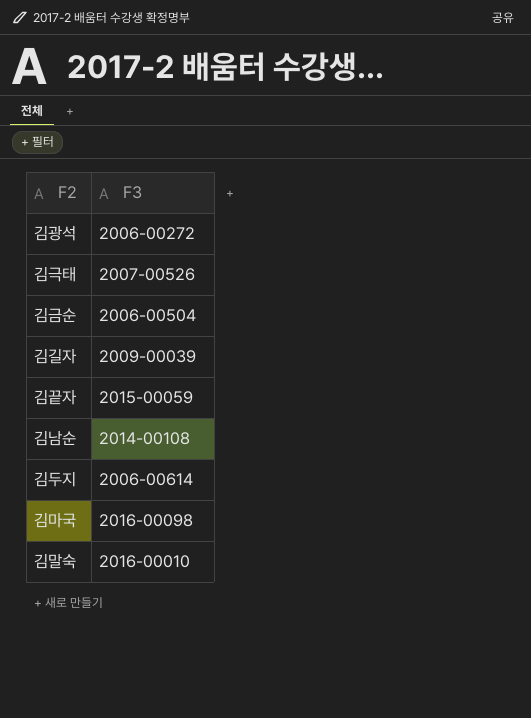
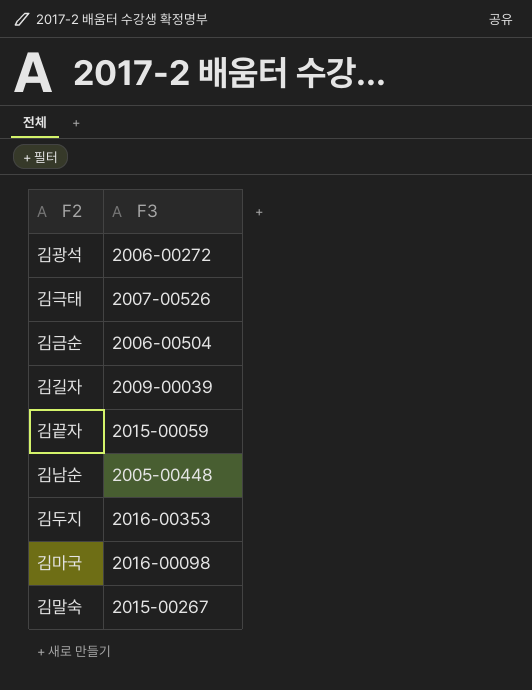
김남순 | F3: 2014-00108 -> 2005-00448
김두지 | F3: 2006-00614 -> 2016-00353
김말숙 | F3: 2016-00010 -> 2015-00267

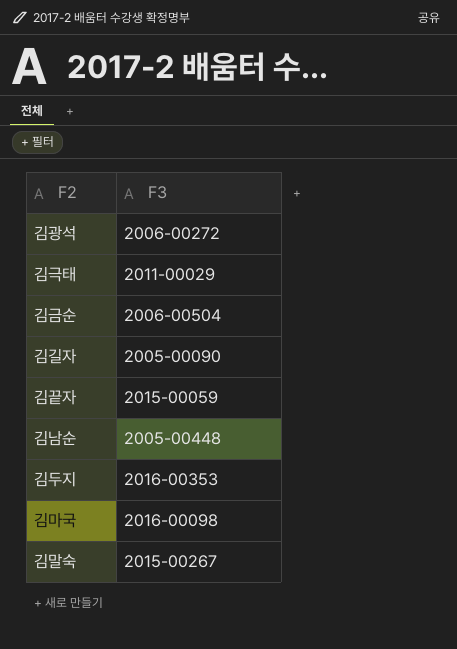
김극태 | F3: 2007-00526 -> 2011-00029
김길자 | F3: 2009-00039 -> 2005-00090

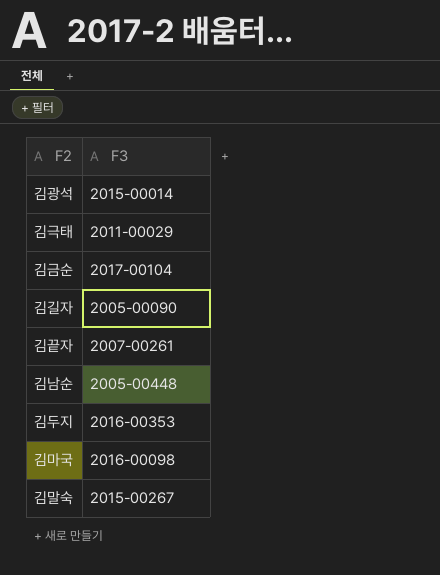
김광석 | F3: 2006-00272 -> 2015-00014
김금순 | F3: 2006-00504 -> 2017-00104
김끝자 | F3: 2015-00059 -> 2007-00261

